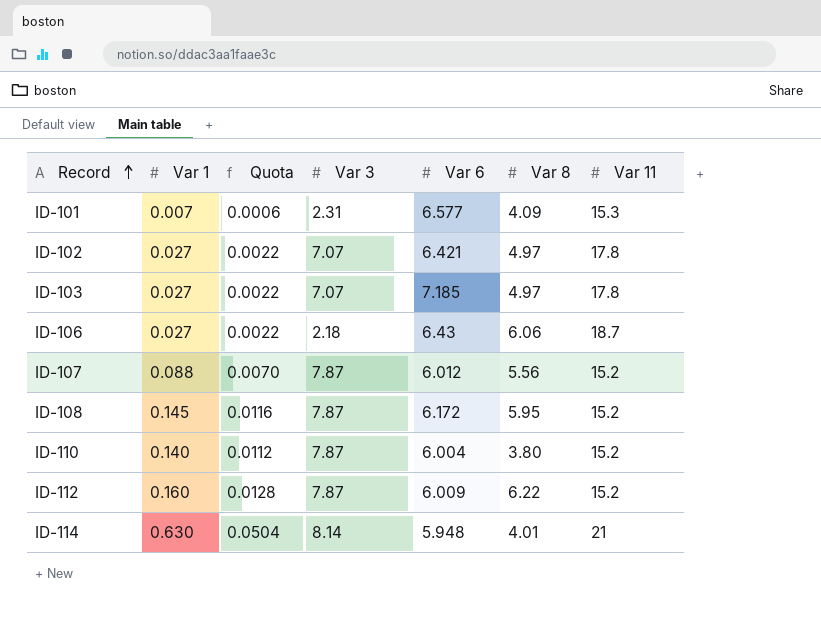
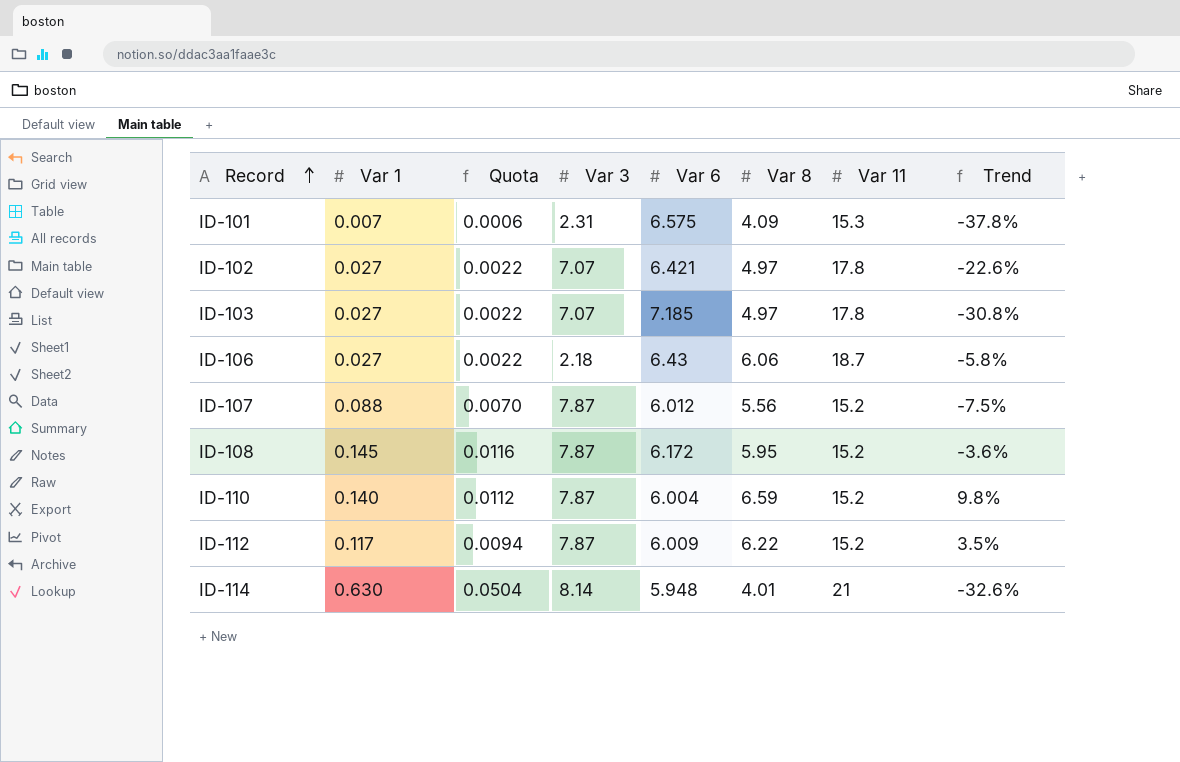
column Trend | formula: none -> ([Var 8] - [Var 6]) / [Var 6]
ID-101 | Var 6: 6.577 -> 6.575
ID-110 | Var 8: 3.80 -> 6.59
ID-112 | Var 1: 0.160 -> 0.117
ID-112 | Quota: 0.0128 -> 0.0094

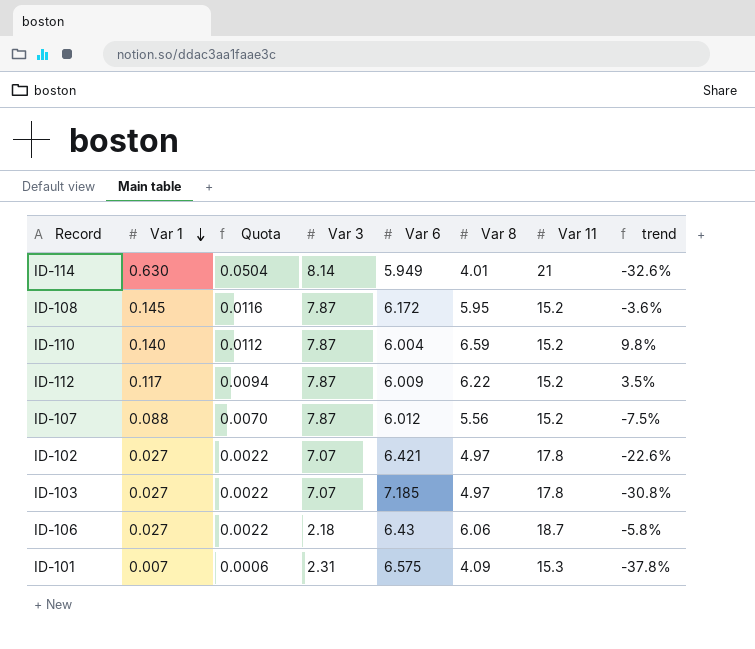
row order: Record ascending -> Var 1 descending
column name: Trend -> trend
ID-114 | Var 6: 5.948 -> 5.949

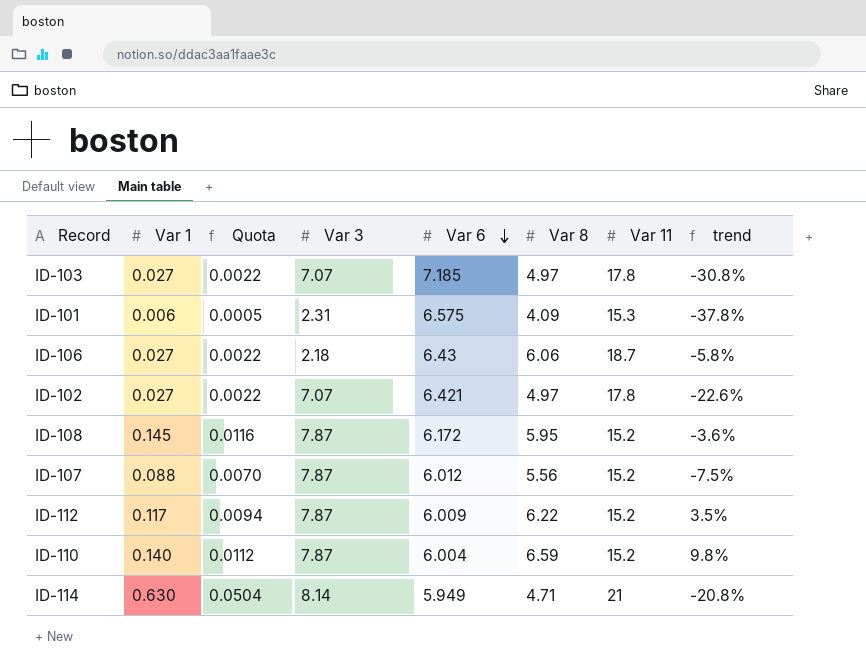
row order: Var 1 descending -> Var 6 descending
ID-101 | Var 1: 0.007 -> 0.006
ID-101 | Quota: 0.0006 -> 0.0005
ID-114 | Var 8: 4.01 -> 4.71
ID-114 | trend: -32.6% -> -20.8%

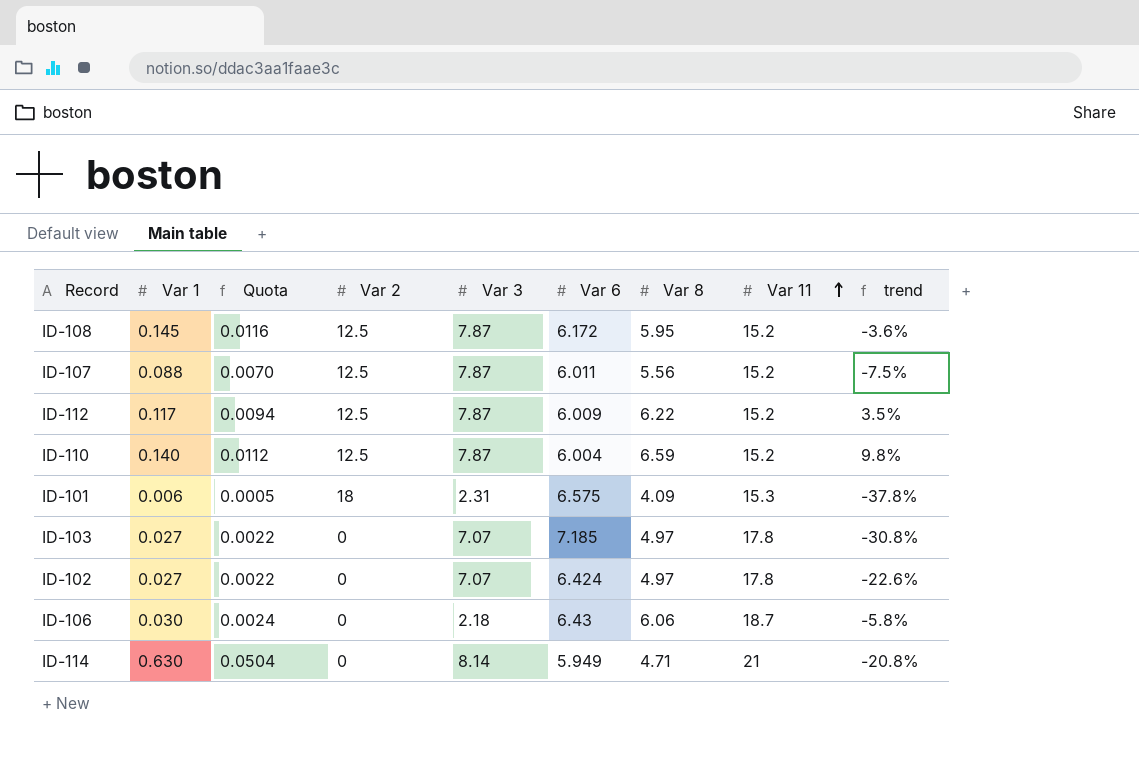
row order: Var 6 descending -> Var 11 ascending
column Var 2 | position: none -> 4
ID-107 | Var 6: 6.012 -> 6.011
ID-102 | Var 6: 6.421 -> 6.424
ID-106 | Var 1: 0.027 -> 0.030
ID-106 | Quota: 0.0022 -> 0.0024

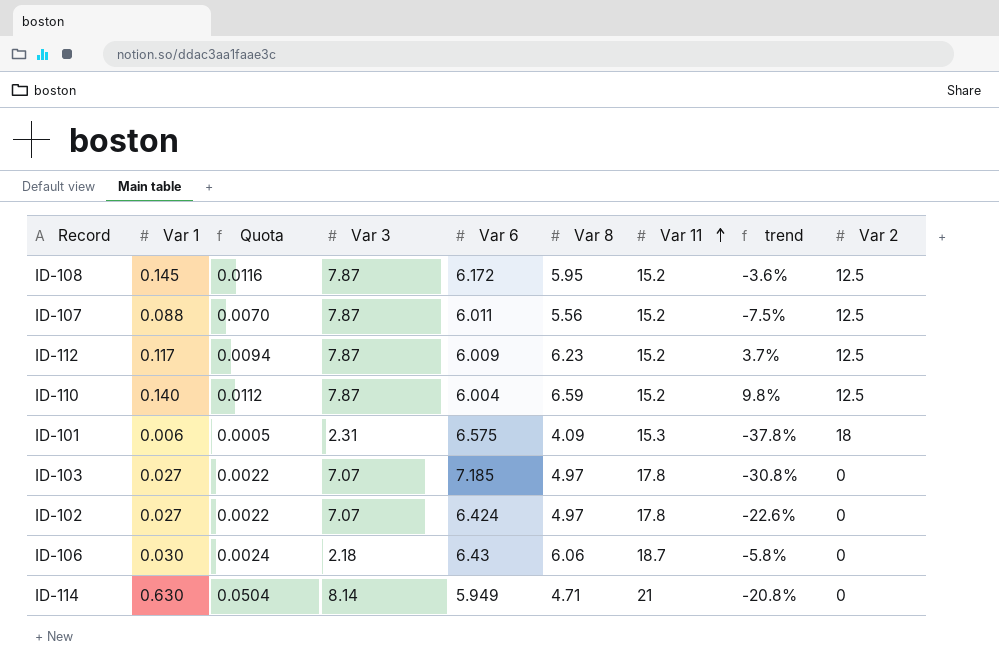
column Var 2 | position: 4 -> 9
ID-112 | Var 8: 6.22 -> 6.23
ID-112 | trend: 3.5% -> 3.7%

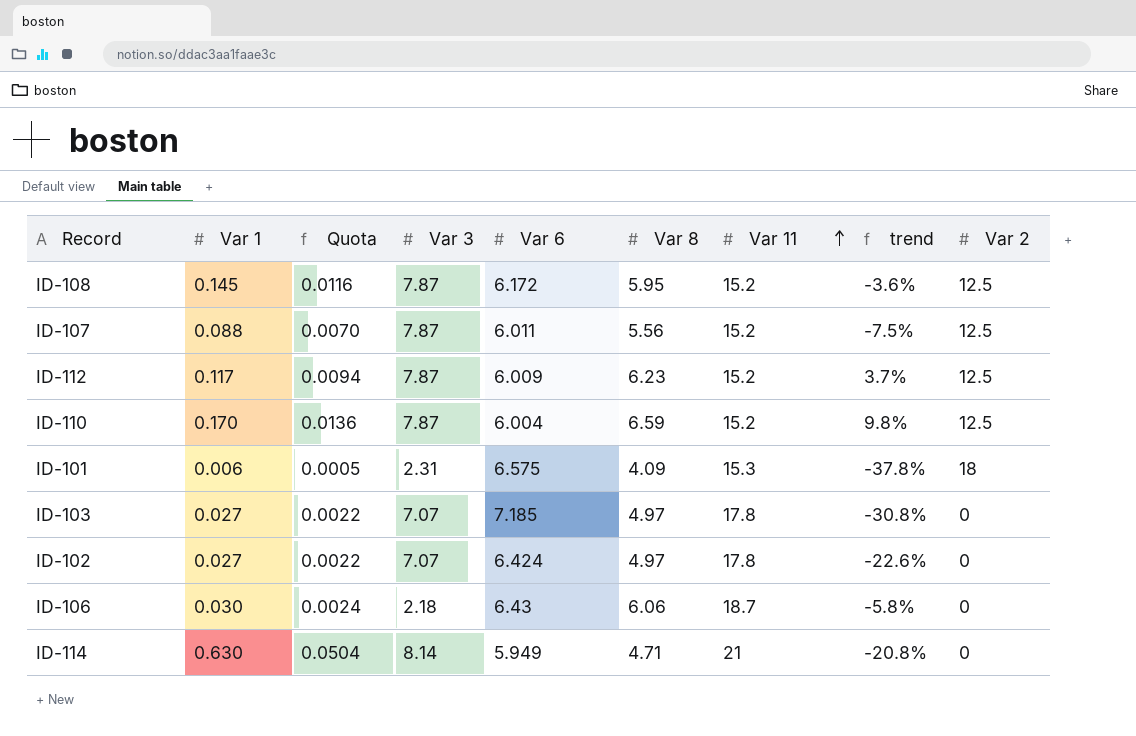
ID-110 | Var 1: 0.140 -> 0.170
ID-110 | Quota: 0.0112 -> 0.0136

